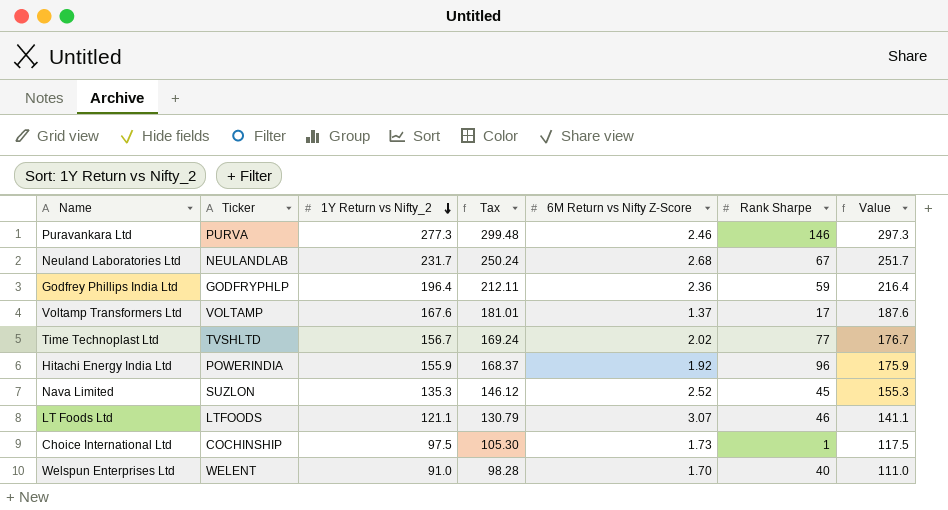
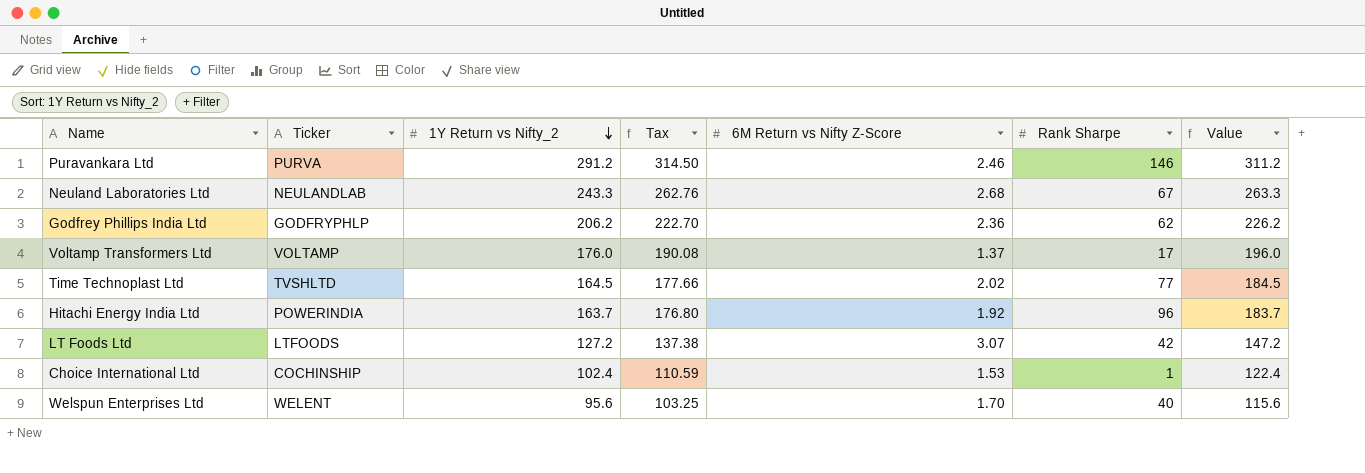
row Nava Limited: SUZLON | 135.3 | 146.12 | 2.52 | 45 | 155.3 -> none
Puravankara Ltd | 1Y Return vs Nifty_2: 277.3 -> 291.2
Puravankara Ltd | Tax: 299.48 -> 314.50
Puravankara Ltd | Value: 297.3 -> 311.2
Neuland Laboratories Ltd | 1Y Return vs Nifty_2: 231.7 -> 243.3
Neuland Laboratories Ltd | Tax: 250.24 -> 262.76
Neuland Laboratories Ltd | Value: 251.7 -> 263.3
Godfrey Phillips India Ltd | 1Y Return vs Nifty_2: 196.4 -> 206.2
Godfrey Phillips India Ltd | Tax: 212.11 -> 222.70
Godfrey Phillips India Ltd | Rank Sharpe: 59 -> 62
Godfrey Phillips India Ltd | Value: 216.4 -> 226.2
Voltamp Transformers Ltd | 1Y Return vs Nifty_2: 167.6 -> 176.0
Voltamp Transformers Ltd | Tax: 181.01 -> 190.08
Voltamp Transformers Ltd | Value: 187.6 -> 196.0
Time Technoplast Ltd | 1Y Return vs Nifty_2: 156.7 -> 164.5
Time Technoplast Ltd | Tax: 169.24 -> 177.66
Time Technoplast Ltd | Value: 176.7 -> 184.5
Hitachi Energy India Ltd | 1Y Return vs Nifty_2: 155.9 -> 163.7
Hitachi Energy India Ltd | Tax: 168.37 -> 176.80
Hitachi Energy India Ltd | Value: 175.9 -> 183.7
LT Foods Ltd | 1Y Return vs Nifty_2: 121.1 -> 127.2
LT Foods Ltd | Tax: 130.79 -> 137.38
LT Foods Ltd | Rank Sharpe: 46 -> 42
LT Foods Ltd | Value: 141.1 -> 147.2
Choice International Ltd | 1Y Return vs Nifty_2: 97.5 -> 102.4
Choice International Ltd | Tax: 105.30 -> 110.59
Choice International Ltd | 6M Return vs Nifty Z-Score: 1.73 -> 1.53
Choice International Ltd | Value: 117.5 -> 122.4
Welspun Enterprises Ltd | 1Y Return vs Nifty_2: 91.0 -> 95.6
Welspun Enterprises Ltd | Tax: 98.28 -> 103.25
Welspun Enterprises Ltd | Value: 111.0 -> 115.6

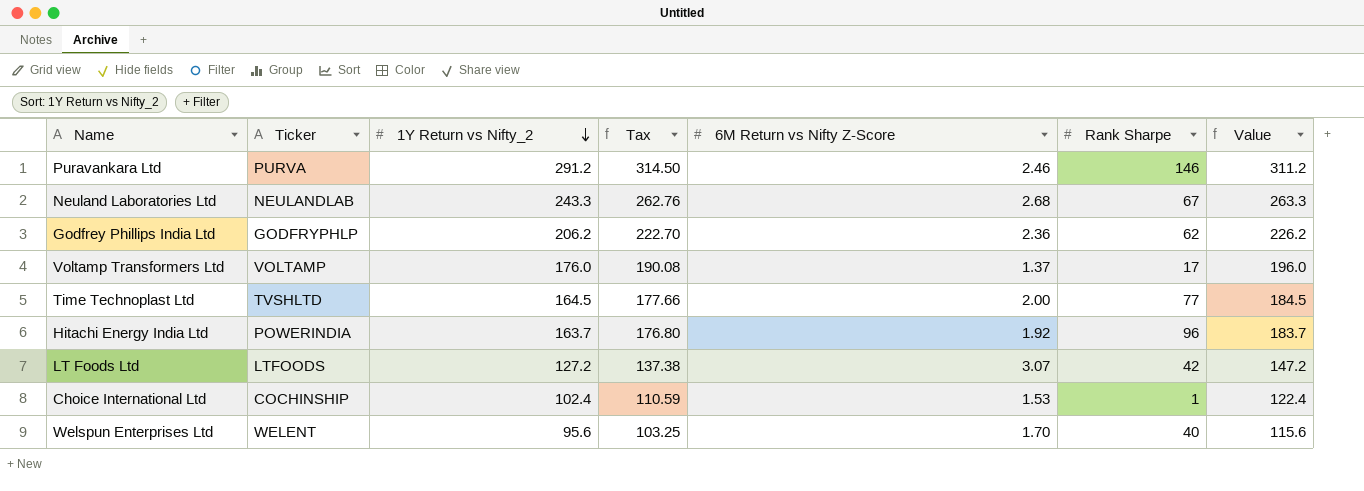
Time Technoplast Ltd | 6M Return vs Nifty Z-Score: 2.02 -> 2.00

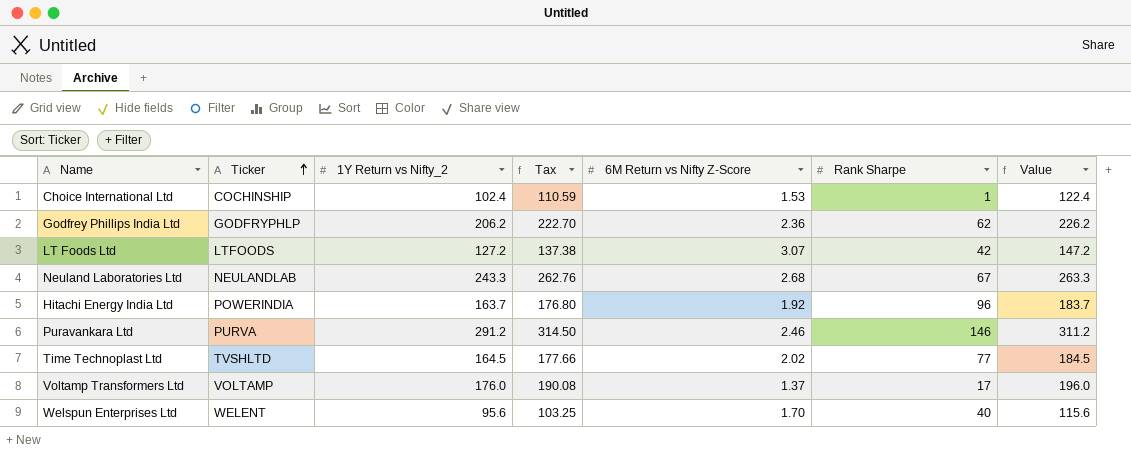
row order: 1Y Return vs Nifty_2 descending -> Ticker ascending
Time Technoplast Ltd | 6M Return vs Nifty Z-Score: 2.00 -> 2.02

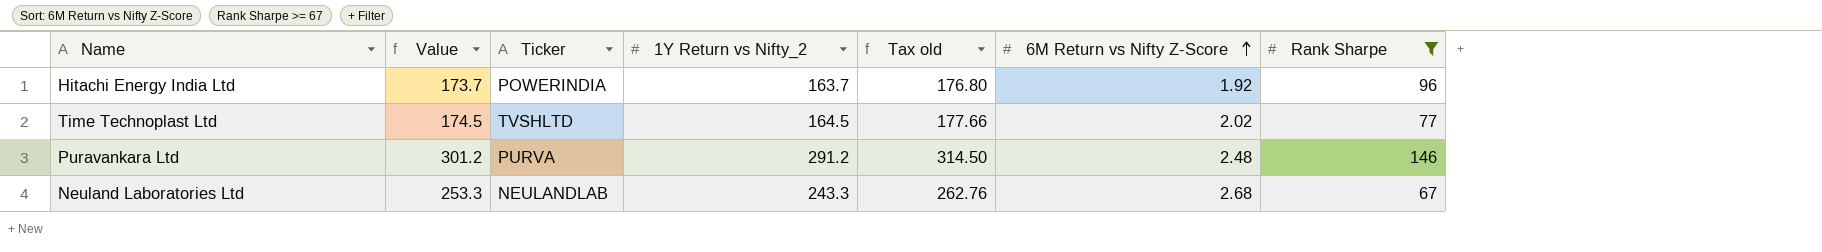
filter: none -> Rank Sharpe >= 67
row order: Ticker ascending -> 6M Return vs Nifty Z-Score ascending
column Value | formula: [1Y Return vs Nifty_2] + 20 -> [1Y Return vs Nifty_2] + 10
column Value | position: 7 -> 2
column name: Tax -> Tax old
Puravankara Ltd | 6M Return vs Nifty Z-Score: 2.46 -> 2.48

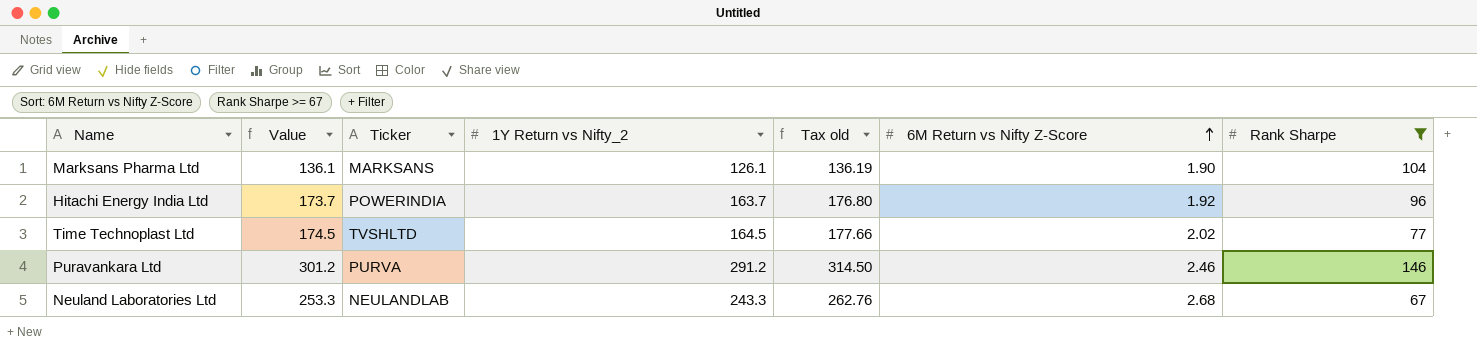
row Marksans Pharma Ltd: none -> 136.1 | MARKSANS | 126.1 | 136.19 | 1.90 | 104
Puravankara Ltd | 6M Return vs Nifty Z-Score: 2.48 -> 2.46

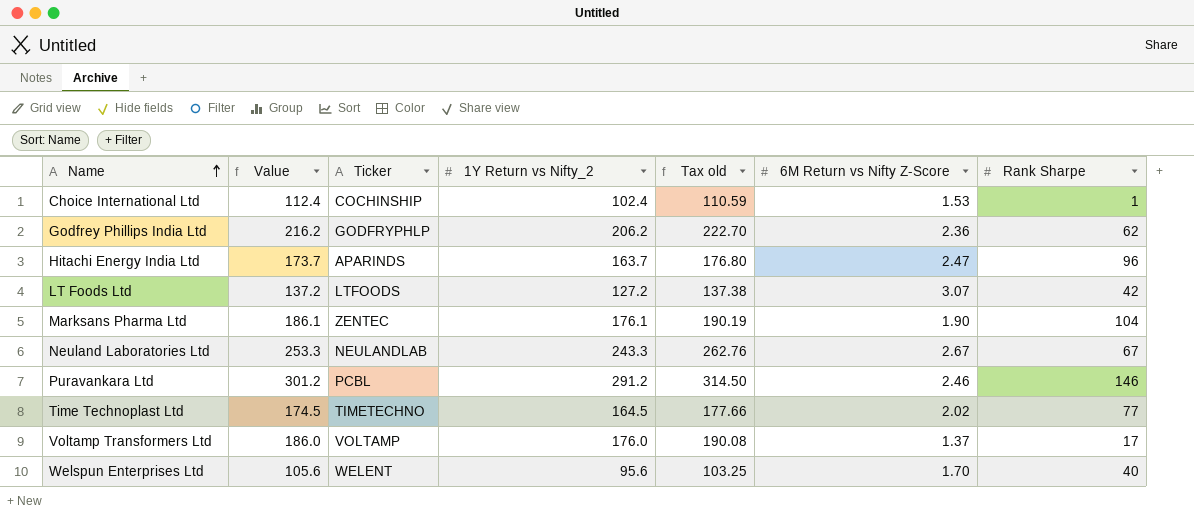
filter: Rank Sharpe >= 67 -> none
row order: 6M Return vs Nifty Z-Score ascending -> Name ascending
Hitachi Energy India Ltd | Ticker: POWERINDIA -> APARINDS
Hitachi Energy India Ltd | 6M Return vs Nifty Z-Score: 1.92 -> 2.47
Marksans Pharma Ltd | Value: 136.1 -> 186.1
Marksans Pharma Ltd | Ticker: MARKSANS -> ZENTEC
Marksans Pharma Ltd | 1Y Return vs Nifty_2: 126.1 -> 176.1
Marksans Pharma Ltd | Tax old: 136.19 -> 190.19
Neuland Laboratories Ltd | 6M Return vs Nifty Z-Score: 2.68 -> 2.67
Puravankara Ltd | Ticker: PURVA -> PCBL
Time Technoplast Ltd | Ticker: TVSHLTD -> TIMETECHNO

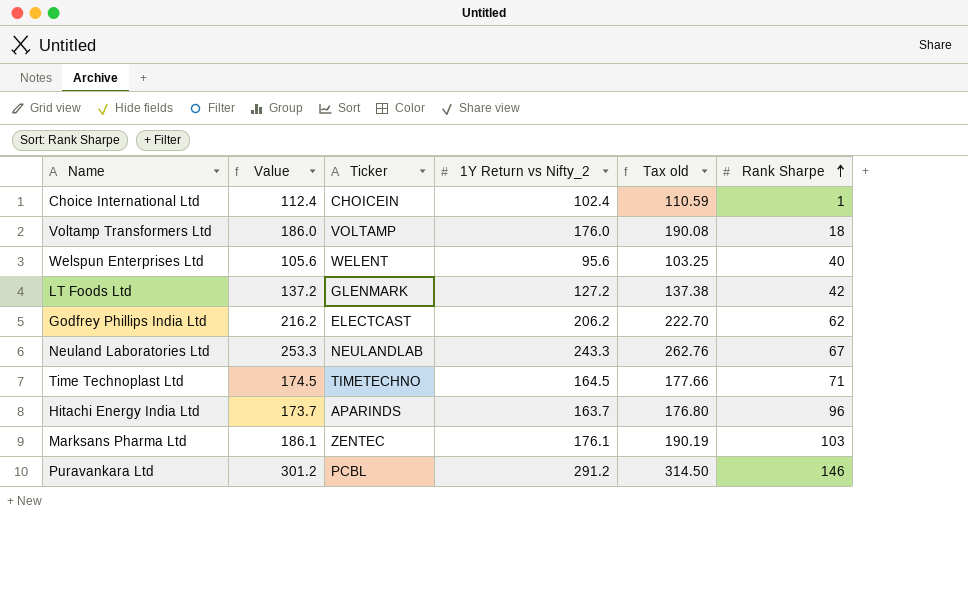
row order: Name ascending -> Rank Sharpe ascending
column 6M Return vs Nifty Z-Score | position: 6 -> none
Choice International Ltd | Ticker: COCHINSHIP -> CHOICEIN
Voltamp Transformers Ltd | Rank Sharpe: 17 -> 18
LT Foods Ltd | Ticker: LTFOODS -> GLENMARK
Godfrey Phillips India Ltd | Ticker: GODFRYPHLP -> ELECTCAST
Time Technoplast Ltd | Rank Sharpe: 77 -> 71
Marksans Pharma Ltd | Rank Sharpe: 104 -> 103

